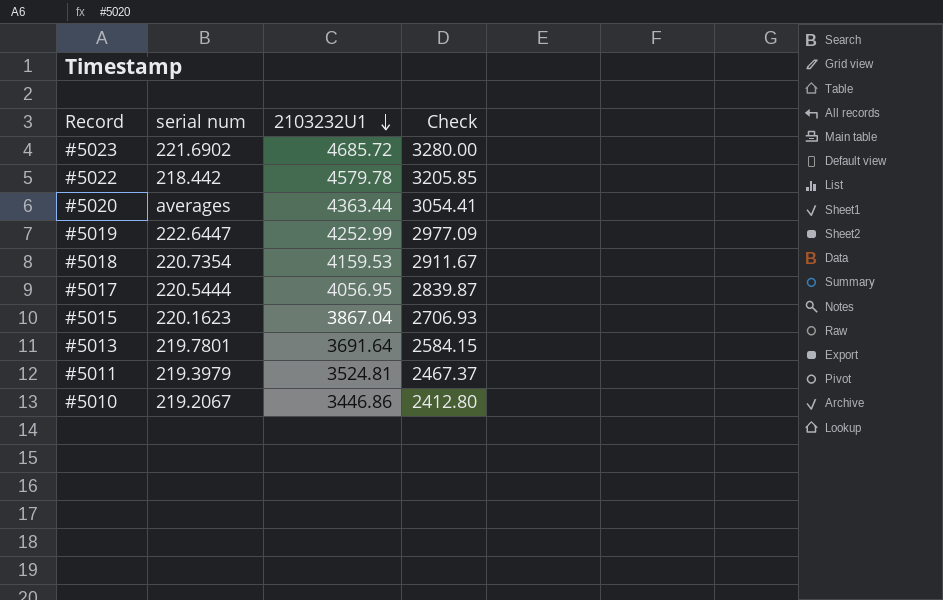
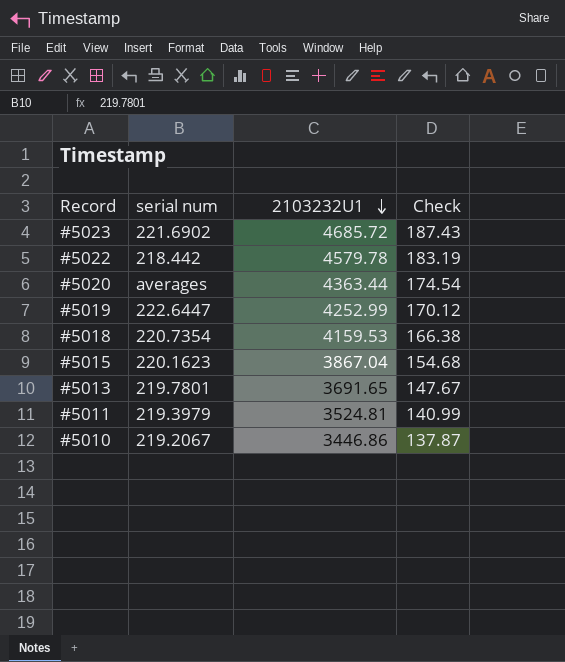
column Check | formula: [2103232U1] * 0.7 -> [2103232U1] * 0.04
row #5017: 220.5444 | 4056.95 | 2839.87 -> none
#5013 | 2103232U1: 3691.64 -> 3691.65

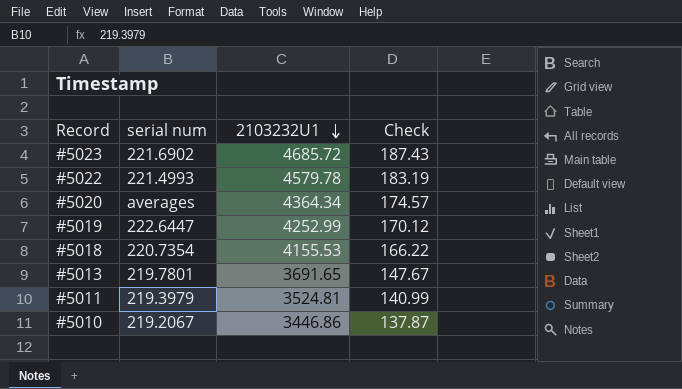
row #5015: 220.1623 | 3867.04 | 154.68 -> none
#5022 | serial num: 218.442 -> 221.4993
#5020 | 2103232U1: 4363.44 -> 4364.34
#5020 | Check: 174.54 -> 174.57
#5018 | 2103232U1: 4159.53 -> 4155.53
#5018 | Check: 166.38 -> 166.22

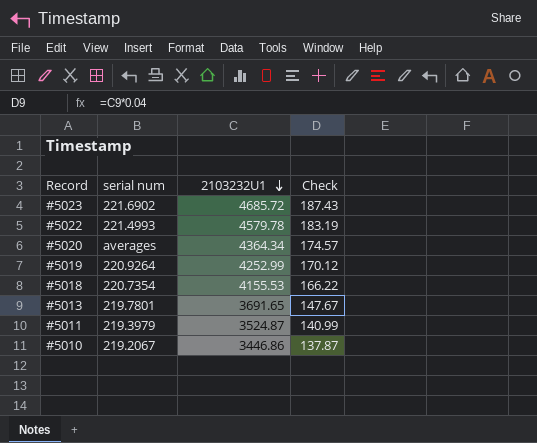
#5019 | serial num: 222.6447 -> 220.9264
#5011 | 2103232U1: 3524.81 -> 3524.87

